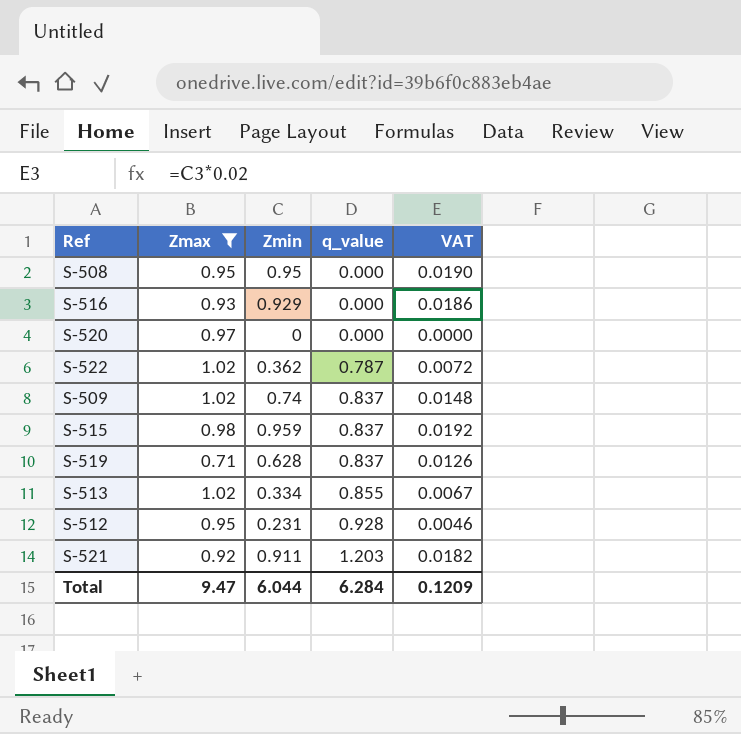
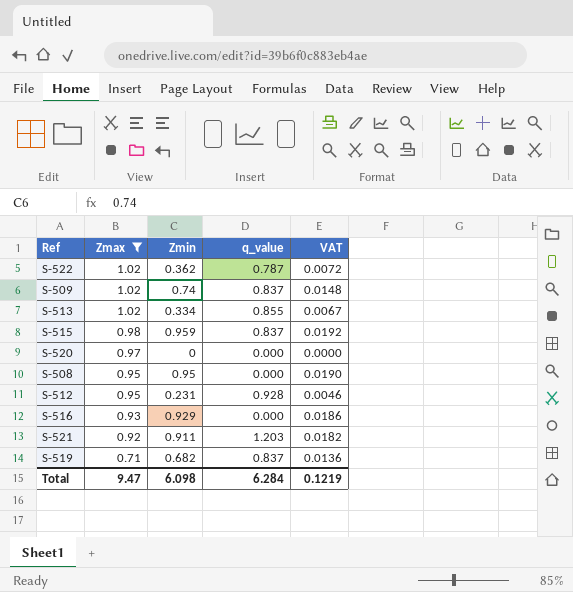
row order: q_value ascending -> Zmax descending
S-519 | Zmin: 0.628 -> 0.682
S-519 | VAT: 0.0126 -> 0.0136
Total | Zmin: 6.044 -> 6.098
Total | VAT: 0.1209 -> 0.1219

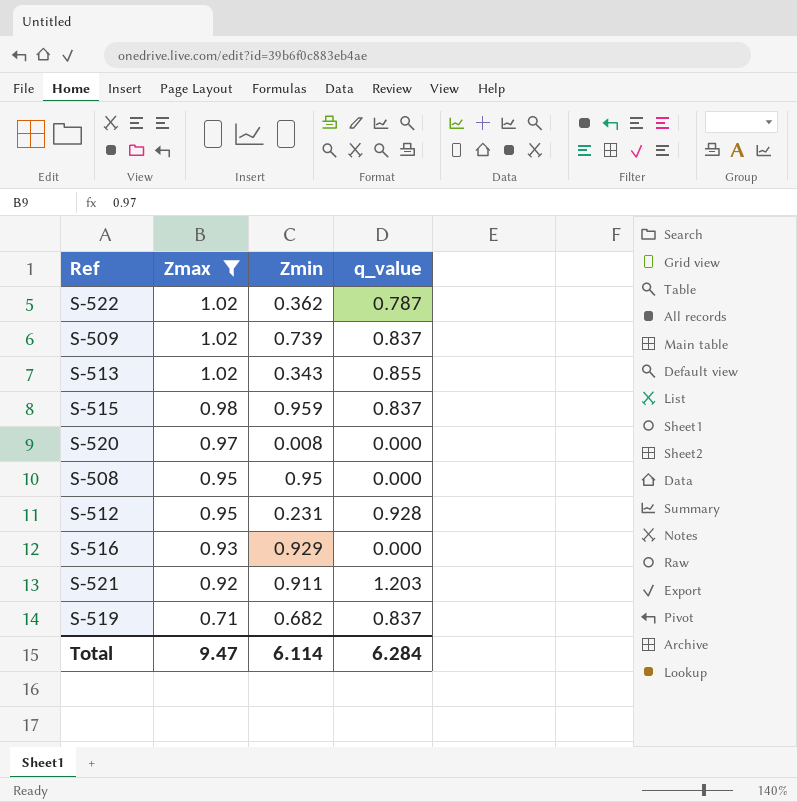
column VAT | formula: [Zmin] * 0.02 -> none
S-509 | Zmin: 0.74 -> 0.739
S-513 | Zmin: 0.334 -> 0.343
S-520 | Zmin: 0 -> 0.008
Total | Zmin: 6.098 -> 6.114

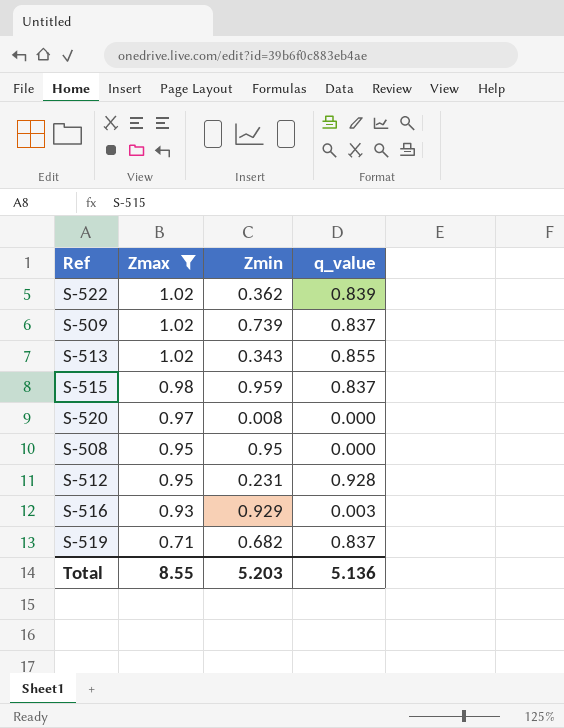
row S-521: 0.92 | 0.911 | 1.203 -> none
S-522 | q_value: 0.787 -> 0.839
S-516 | q_value: 0.000 -> 0.003
Total | Zmax: 9.47 -> 8.55
Total | Zmin: 6.114 -> 5.203
Total | q_value: 6.284 -> 5.136

